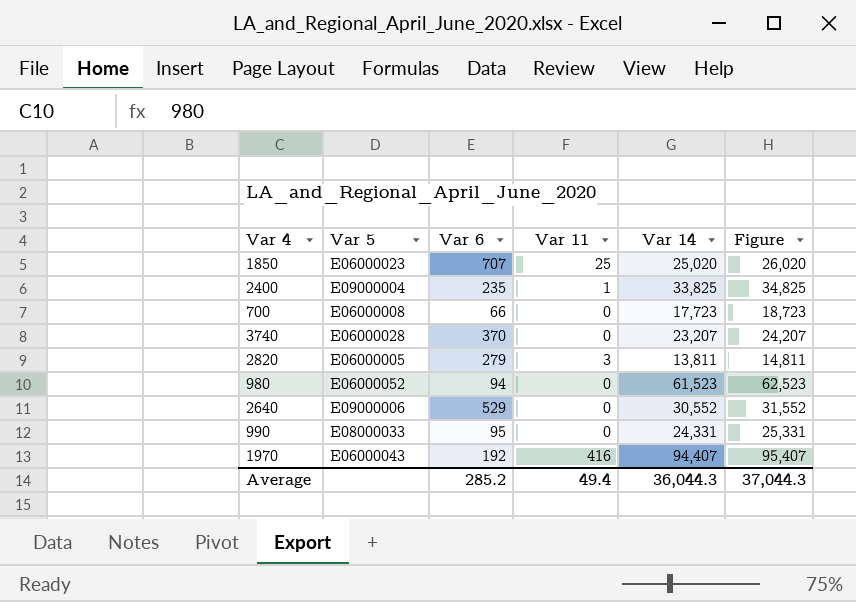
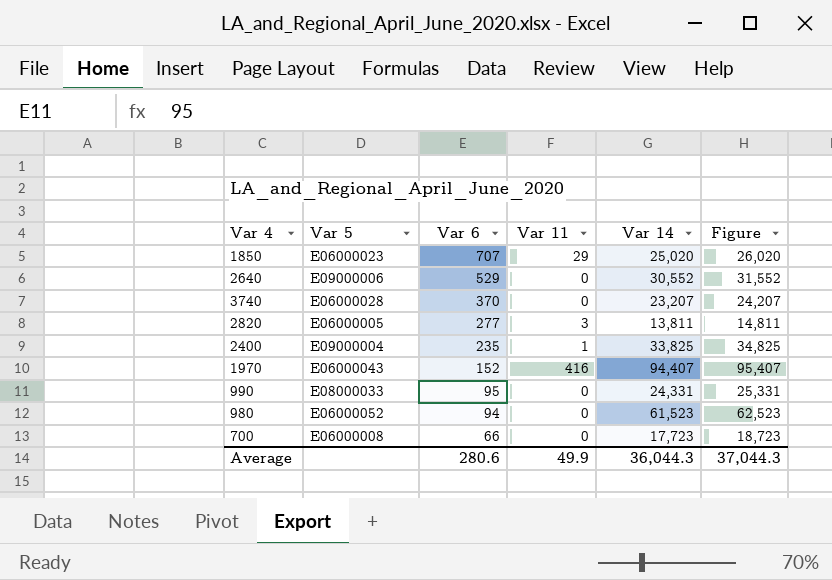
row order: none -> Var 6 descending
1850 | Var 11: 25 -> 29
2820 | Var 6: 279 -> 277
1970 | Var 6: 192 -> 152
Average | Var 6: 285.2 -> 280.6
Average | Var 11: 49.4 -> 49.9

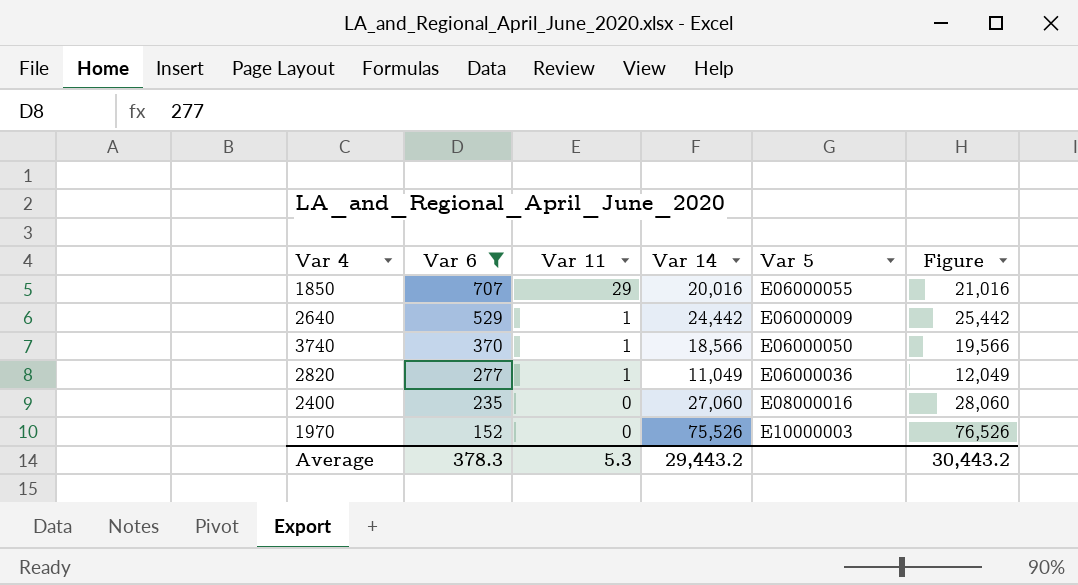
filter: none -> Var 6 >= 152
column Var 5 | position: 2 -> 5
1850 | Var 14: 25,020 -> 20,016
1850 | Var 5: E06000023 -> E06000055
1850 | Figure: 26,020 -> 21,016
2640 | Var 11: 0 -> 1
2640 | Var 14: 30,552 -> 24,442
2640 | Var 5: E09000006 -> E06000009
2640 | Figure: 31,552 -> 25,442
3740 | Var 11: 0 -> 1
3740 | Var 14: 23,207 -> 18,566
3740 | Var 5: E06000028 -> E06000050
3740 | Figure: 24,207 -> 19,566
2820 | Var 11: 3 -> 1
2820 | Var 14: 13,811 -> 11,049
2820 | Var 5: E06000005 -> E06000036
2820 | Figure: 14,811 -> 12,049
2400 | Var 11: 1 -> 0
2400 | Var 14: 33,825 -> 27,060
2400 | Var 5: E09000004 -> E08000016
2400 | Figure: 34,825 -> 28,060
1970 | Var 11: 416 -> 0
1970 | Var 14: 94,407 -> 75,526
1970 | Var 5: E06000043 -> E10000003
1970 | Figure: 95,407 -> 76,526
Average | Var 6: 280.6 -> 378.3
Average | Var 11: 49.9 -> 5.3
Average | Var 14: 36,044.3 -> 29,443.2
Average | Figure: 37,044.3 -> 30,443.2

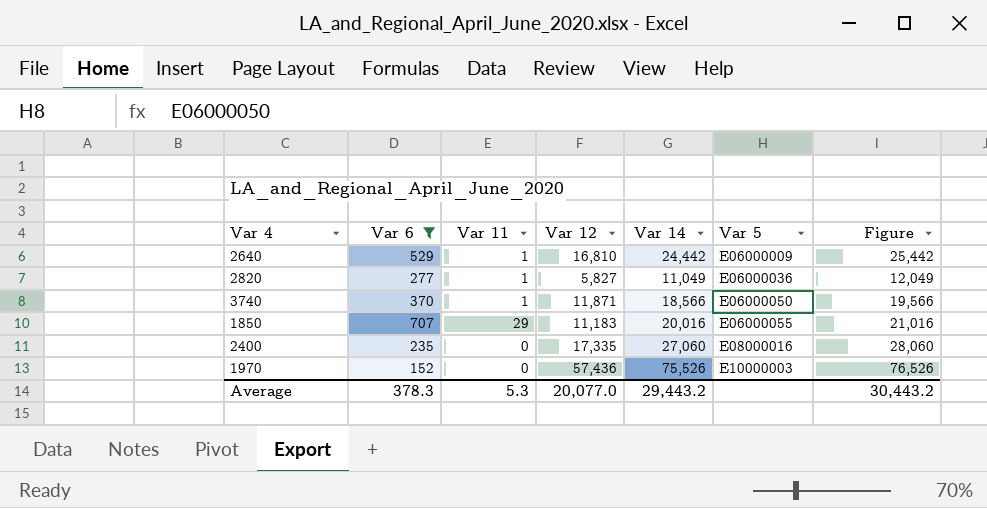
row order: Var 6 descending -> Var 5 ascending
column Var 12 | position: none -> 4

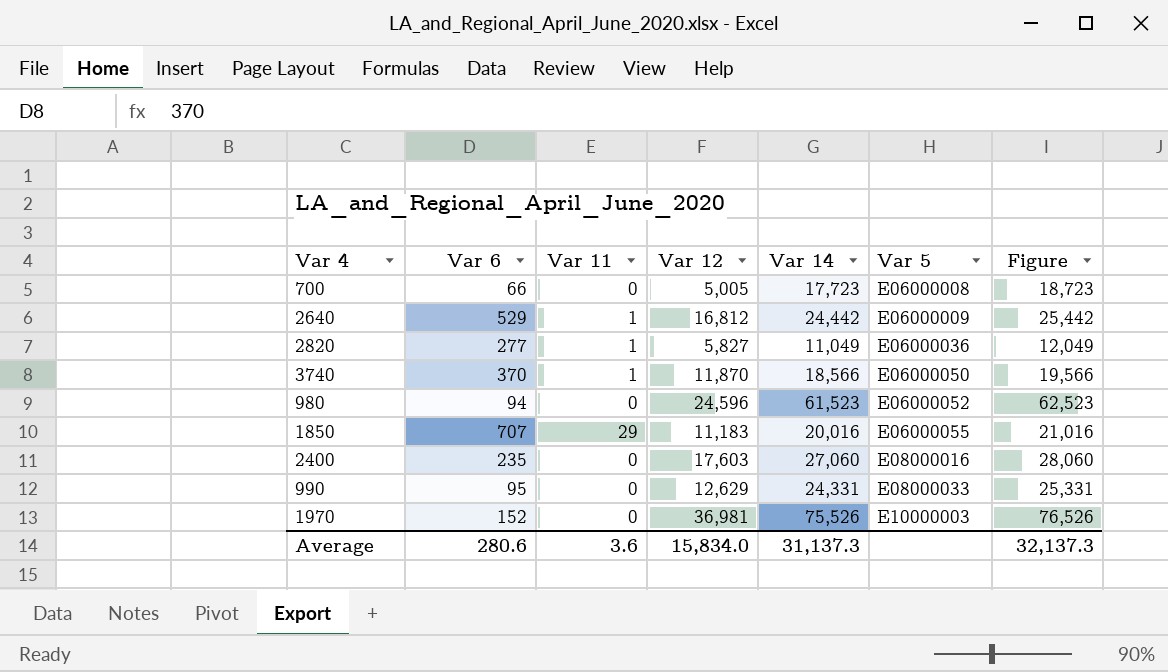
filter: Var 6 >= 152 -> none
2640 | Var 12: 16,810 -> 16,812
3740 | Var 12: 11,871 -> 11,870
2400 | Var 12: 17,335 -> 17,603
1970 | Var 12: 57,436 -> 36,981
Average | Var 6: 378.3 -> 280.6
Average | Var 11: 5.3 -> 3.6
Average | Var 12: 20,077.0 -> 15,834.0
Average | Var 14: 29,443.2 -> 31,137.3
Average | Figure: 30,443.2 -> 32,137.3

